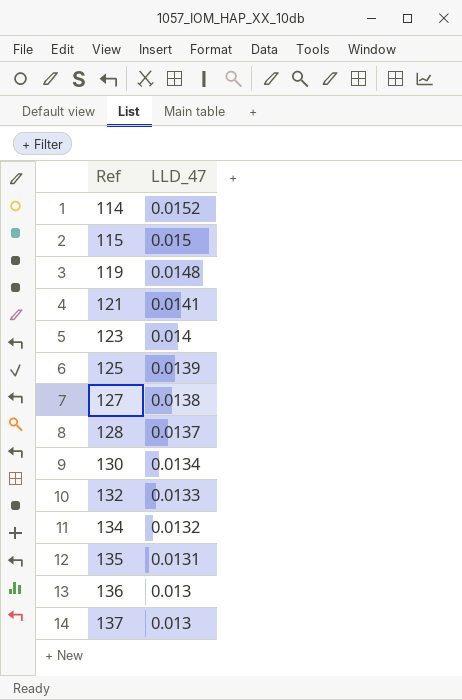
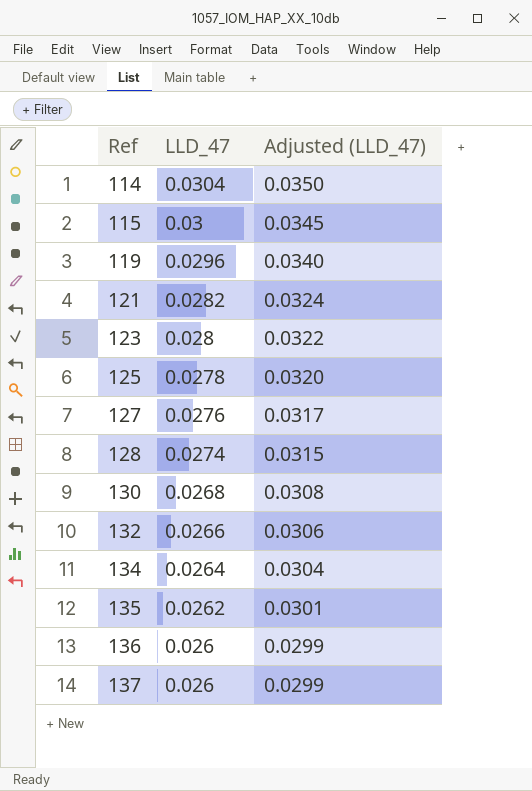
column Adjusted (LLD_47) | formula: none -> [LLD_47] * 1.15
114 | LLD_47: 0.0152 -> 0.0304
115 | LLD_47: 0.015 -> 0.03
119 | LLD_47: 0.0148 -> 0.0296
121 | LLD_47: 0.0141 -> 0.0282
123 | LLD_47: 0.014 -> 0.028
125 | LLD_47: 0.0139 -> 0.0278
127 | LLD_47: 0.0138 -> 0.0276
128 | LLD_47: 0.0137 -> 0.0274
130 | LLD_47: 0.0134 -> 0.0268
132 | LLD_47: 0.0133 -> 0.0266
134 | LLD_47: 0.0132 -> 0.0264
135 | LLD_47: 0.0131 -> 0.0262
136 | LLD_47: 0.013 -> 0.026
137 | LLD_47: 0.013 -> 0.026

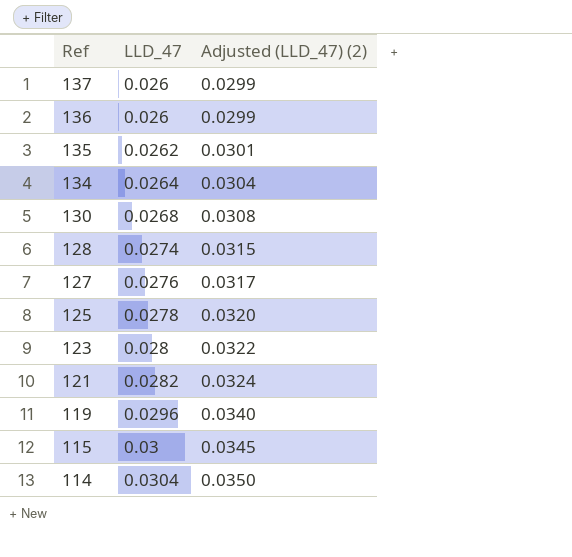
row order: Ref ascending -> Ref descending
column name: Adjusted (LLD_47) -> Adjusted (LLD_47) (2)
row 132: 0.0266 | 0.0306 -> none

